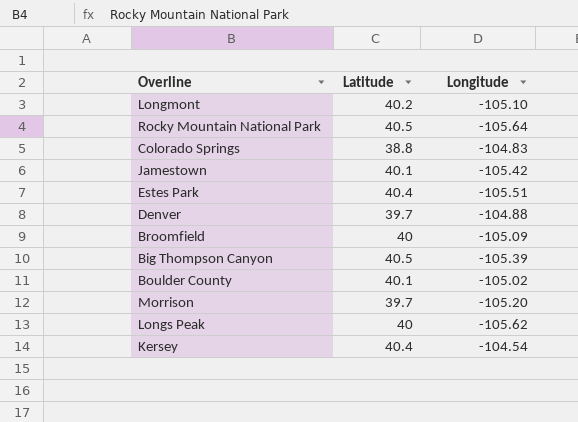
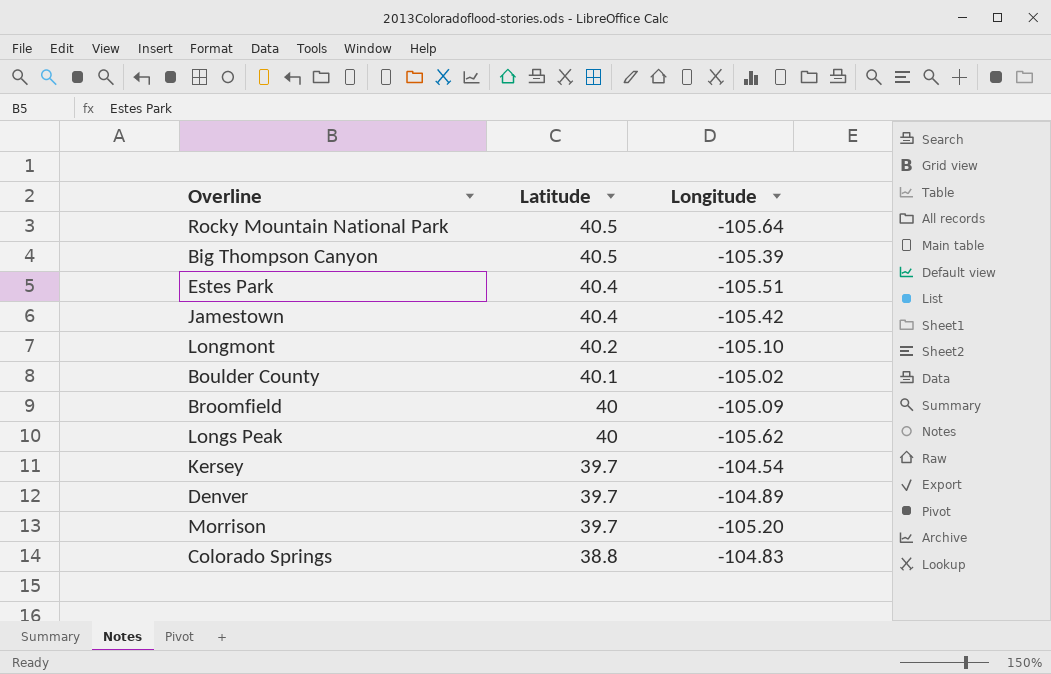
row order: none -> Latitude descending
Jamestown | Latitude: 40.1 -> 40.4
Kersey | Latitude: 40.4 -> 39.7
Denver | Longitude: -104.88 -> -104.89

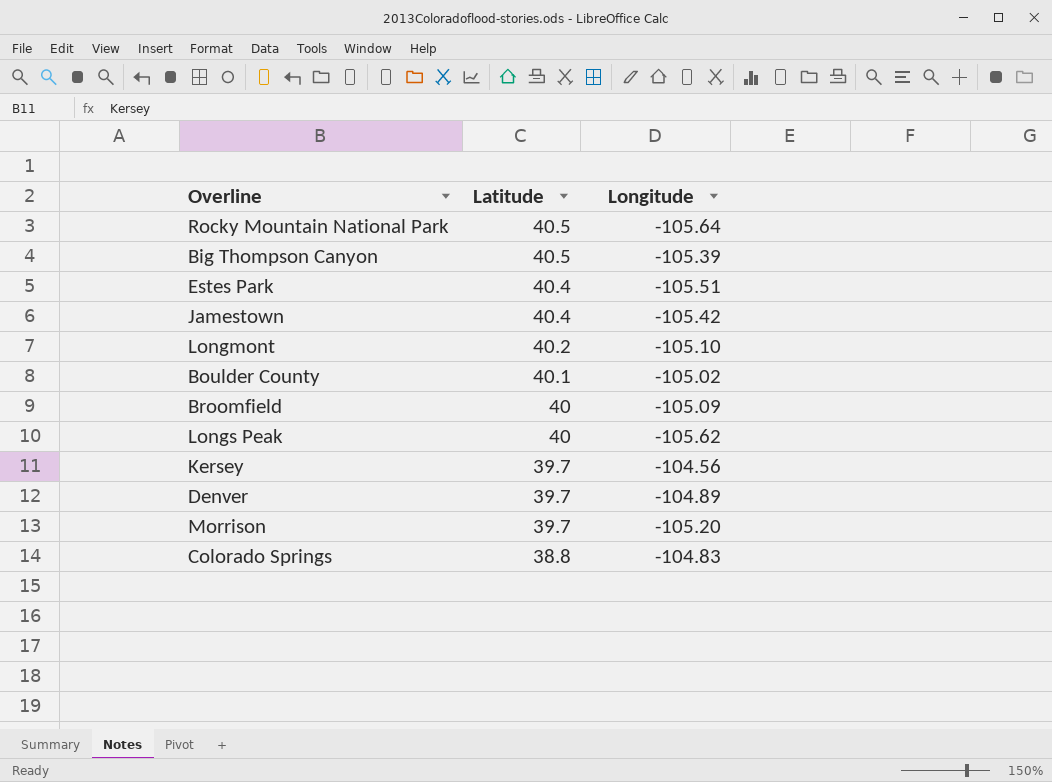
Kersey | Longitude: -104.54 -> -104.56

